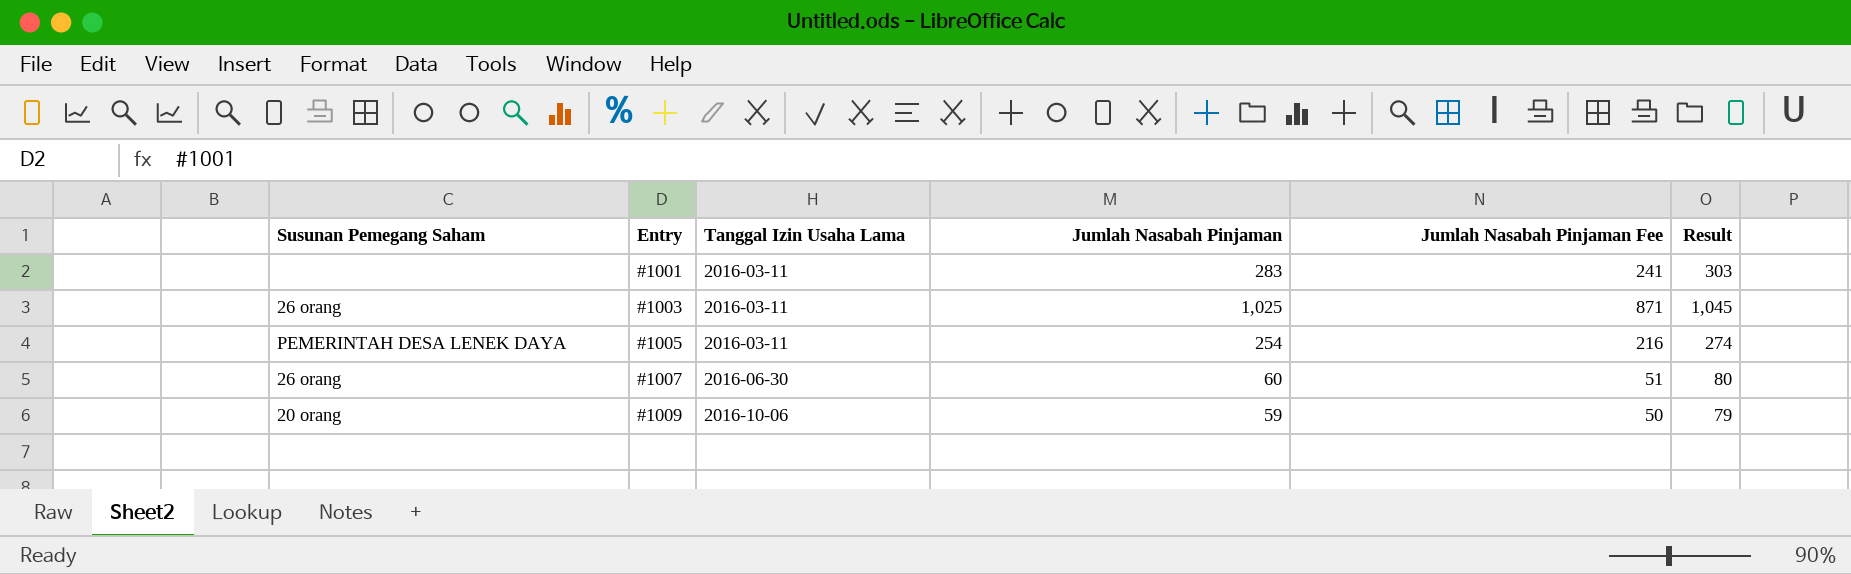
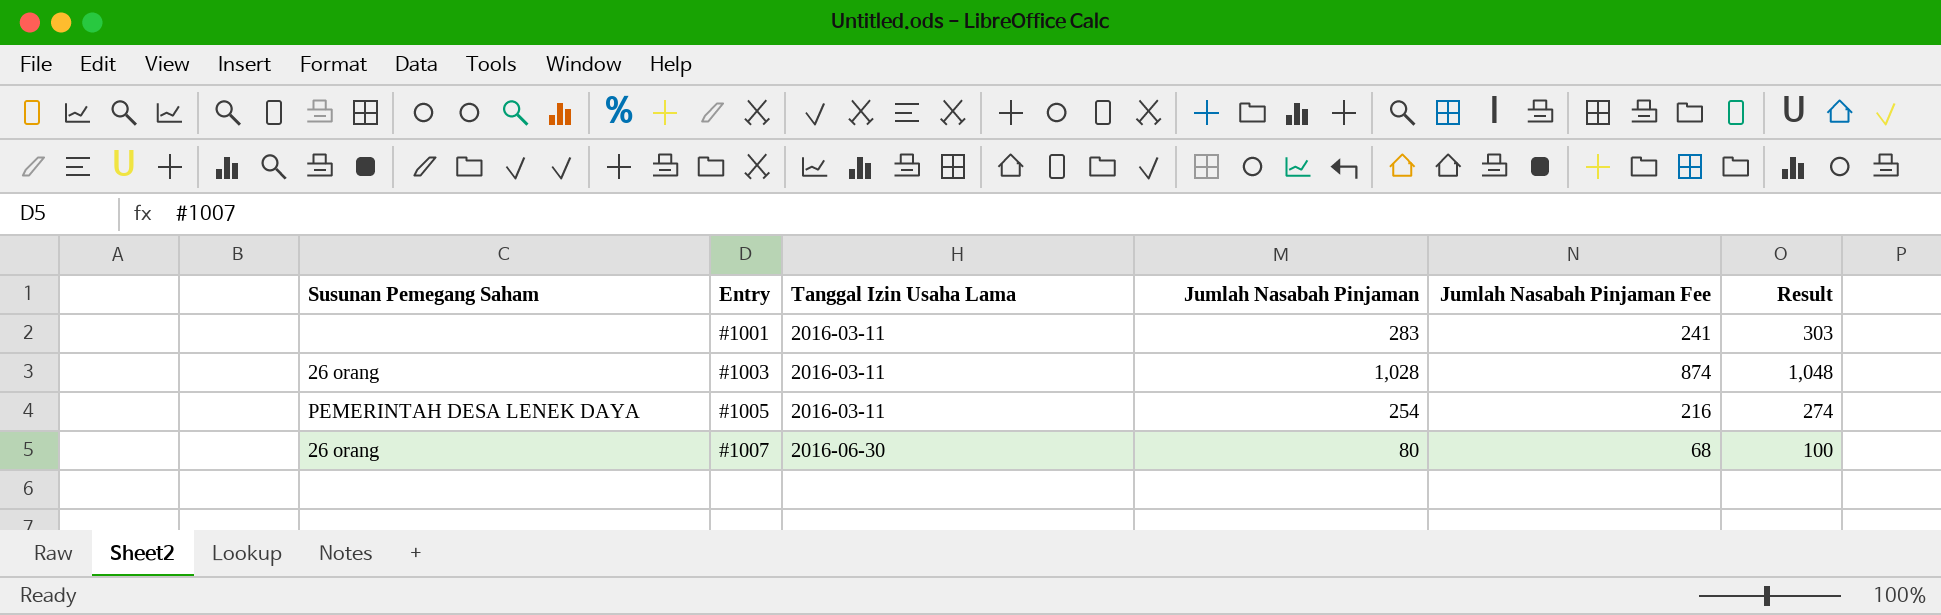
row #1009: 20 orang | 2016-10-06 | 59 | 50 | 79 -> none
#1003 | Jumlah Nasabah Pinjaman: 1,025 -> 1,028
#1003 | Jumlah Nasabah Pinjaman Fee: 871 -> 874
#1003 | Result: 1,045 -> 1,048
#1007 | Jumlah Nasabah Pinjaman: 60 -> 80
#1007 | Jumlah Nasabah Pinjaman Fee: 51 -> 68
#1007 | Result: 80 -> 100

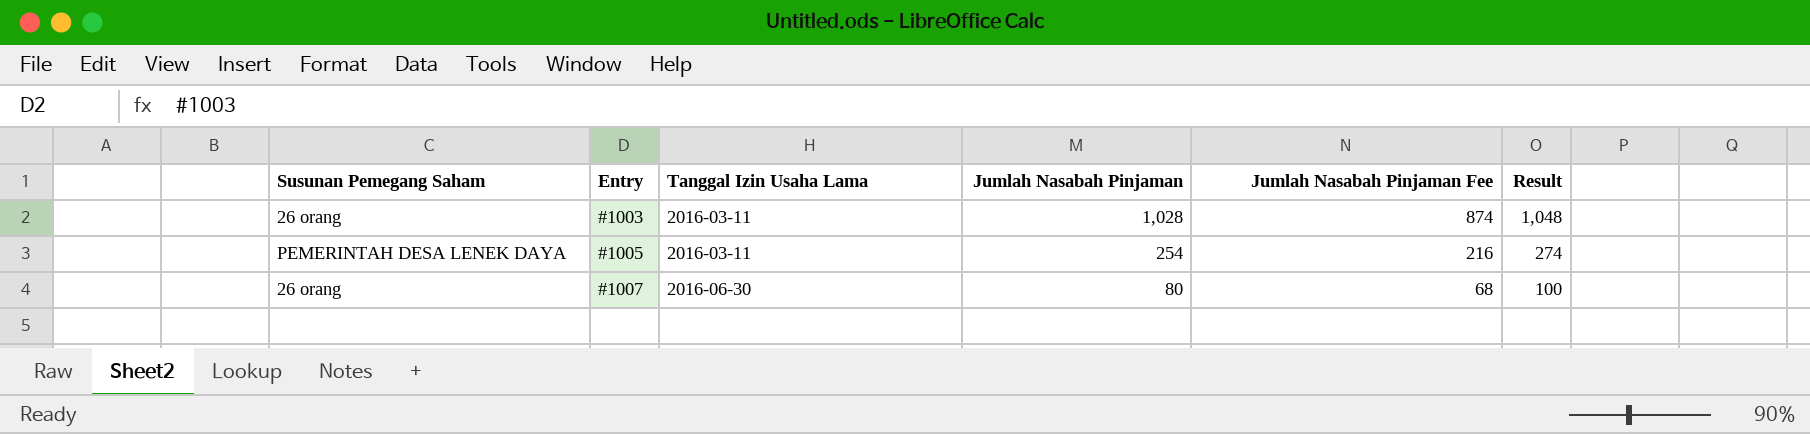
row #1001: none | 2016-03-11 | 283 | 241 | 303 -> none

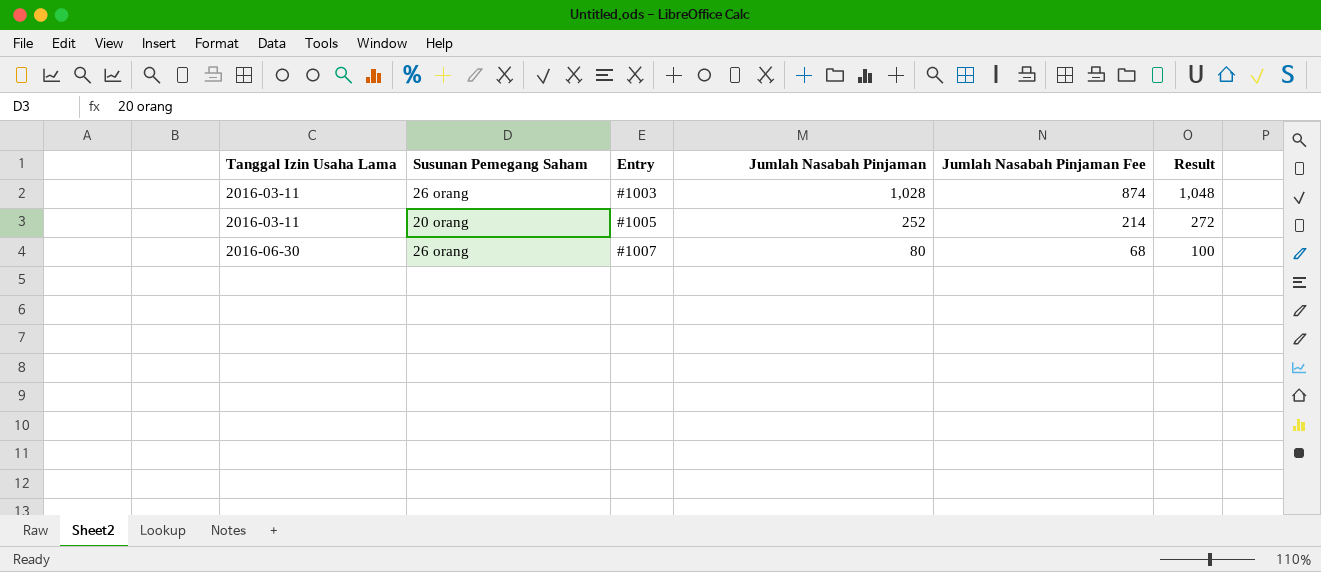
column Tanggal Izin Usaha Lama | position: 3 -> 1
#1005 | Susunan Pemegang Saham: PEMERINTAH DESA LENEK DAYA -> 20 orang
#1005 | Jumlah Nasabah Pinjaman: 254 -> 252
#1005 | Jumlah Nasabah Pinjaman Fee: 216 -> 214
#1005 | Result: 274 -> 272

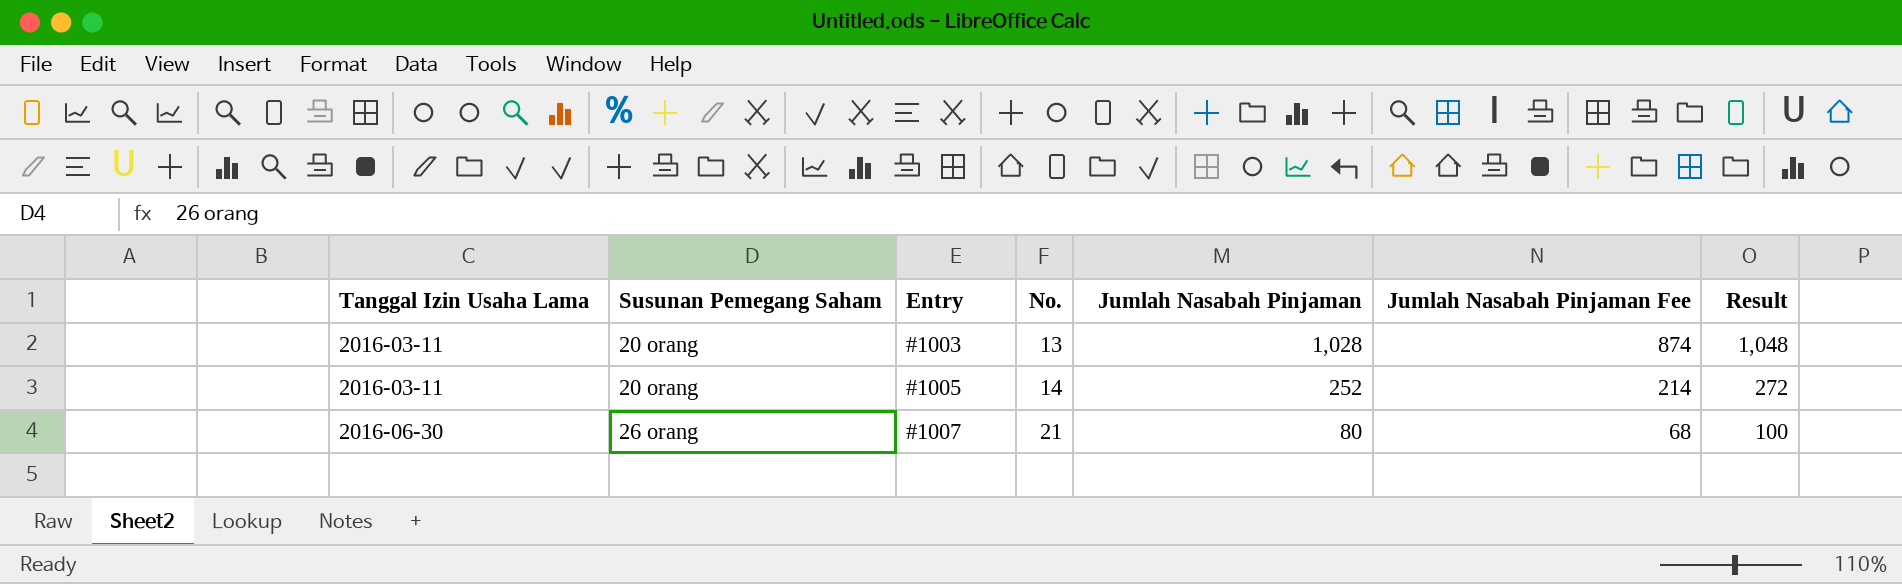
column No. | position: none -> 4
#1003 | Susunan Pemegang Saham: 26 orang -> 20 orang

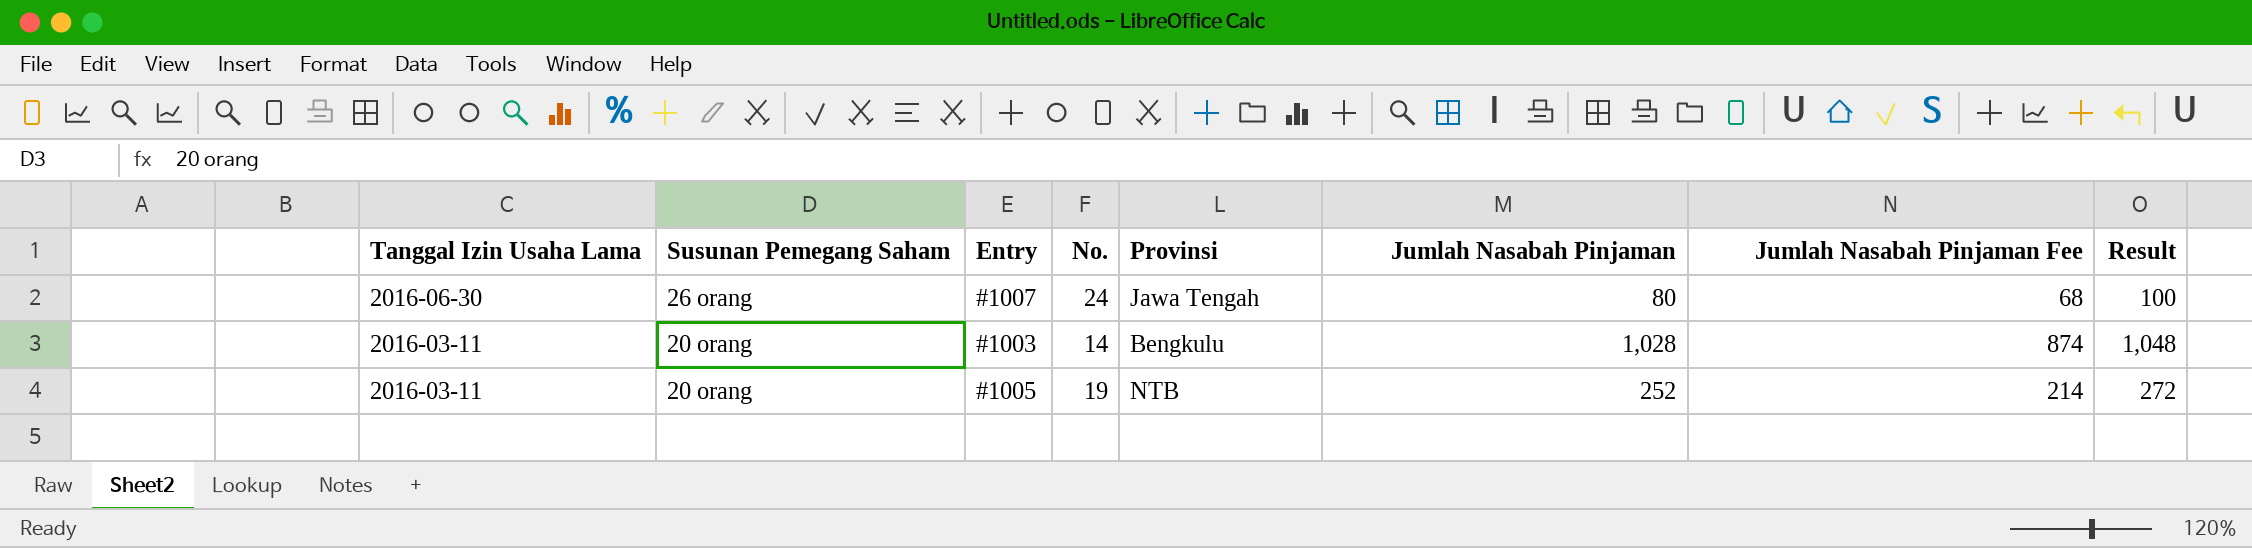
row order: Tanggal Izin Usaha Lama ascending -> Tanggal Izin Usaha Lama descending
column Provinsi | position: none -> 5
#1007 | No.: 21 -> 24
#1003 | No.: 13 -> 14
#1005 | No.: 14 -> 19

